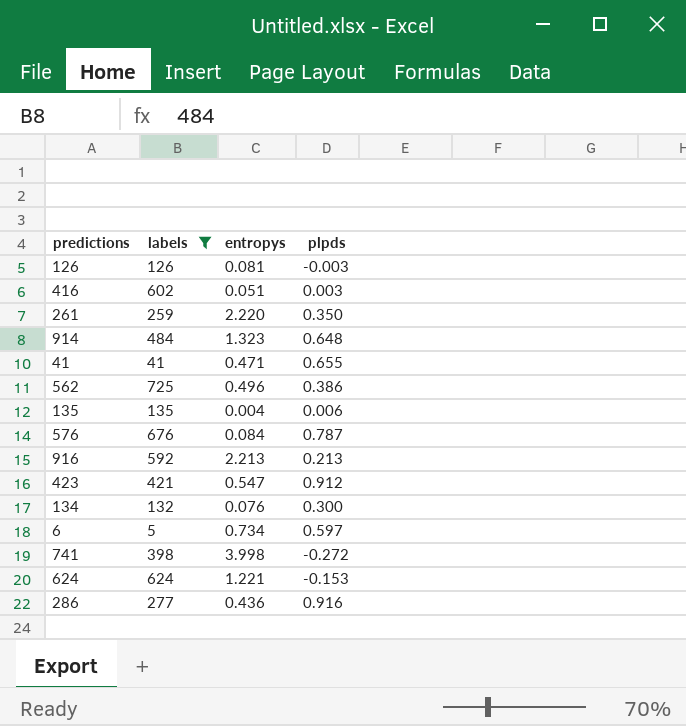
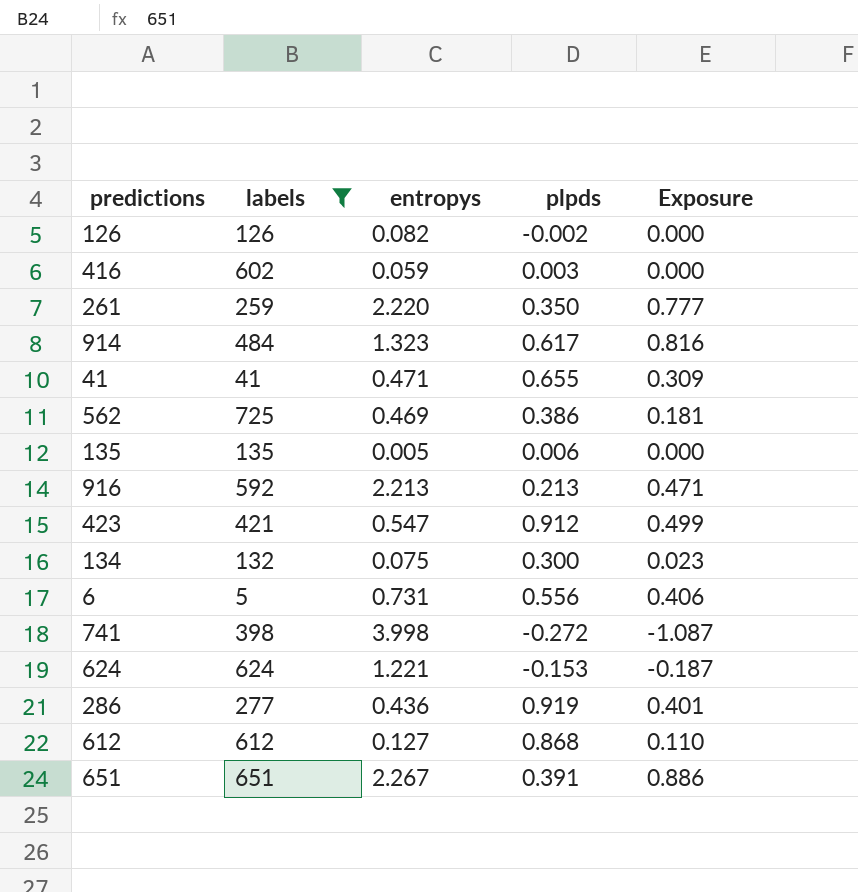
column Exposure | formula: none -> [entropys] * [plpds]
row 576: 676 | 0.084 | 0.787 -> none
126 | entropys: 0.081 -> 0.082
126 | plpds: -0.003 -> -0.002
416 | entropys: 0.051 -> 0.059
914 | plpds: 0.648 -> 0.617
562 | entropys: 0.496 -> 0.469
135 | entropys: 0.004 -> 0.005
134 | entropys: 0.076 -> 0.075
6 | entropys: 0.734 -> 0.731
6 | plpds: 0.597 -> 0.556
286 | plpds: 0.916 -> 0.919
row 612: none -> 612 | 0.127 | 0.868 | 0.110
row 651: none -> 651 | 2.267 | 0.391 | 0.886

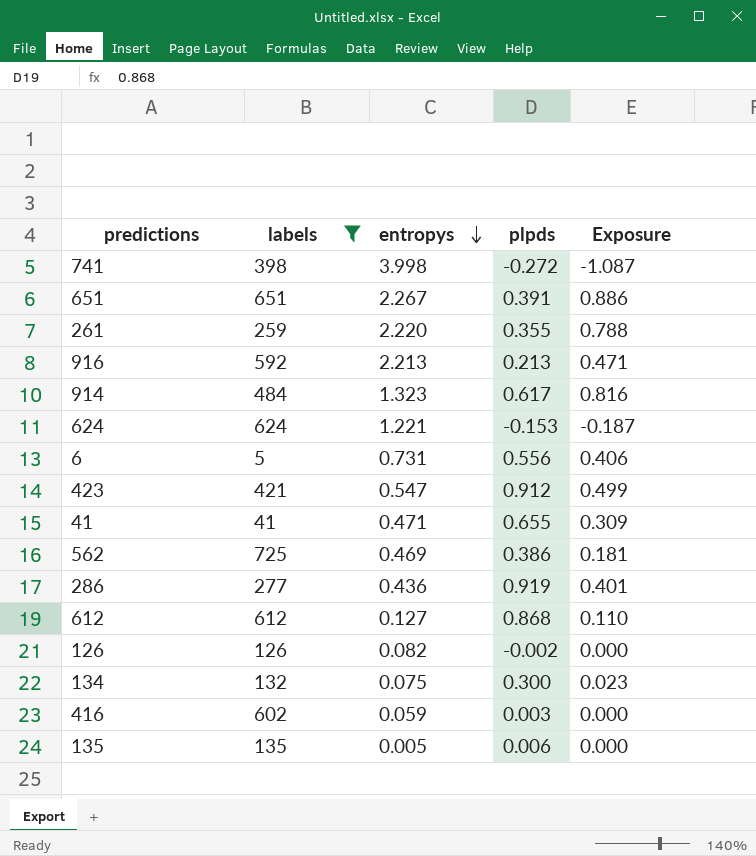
row order: none -> entropys descending
261 | plpds: 0.350 -> 0.355
261 | Exposure: 0.777 -> 0.788

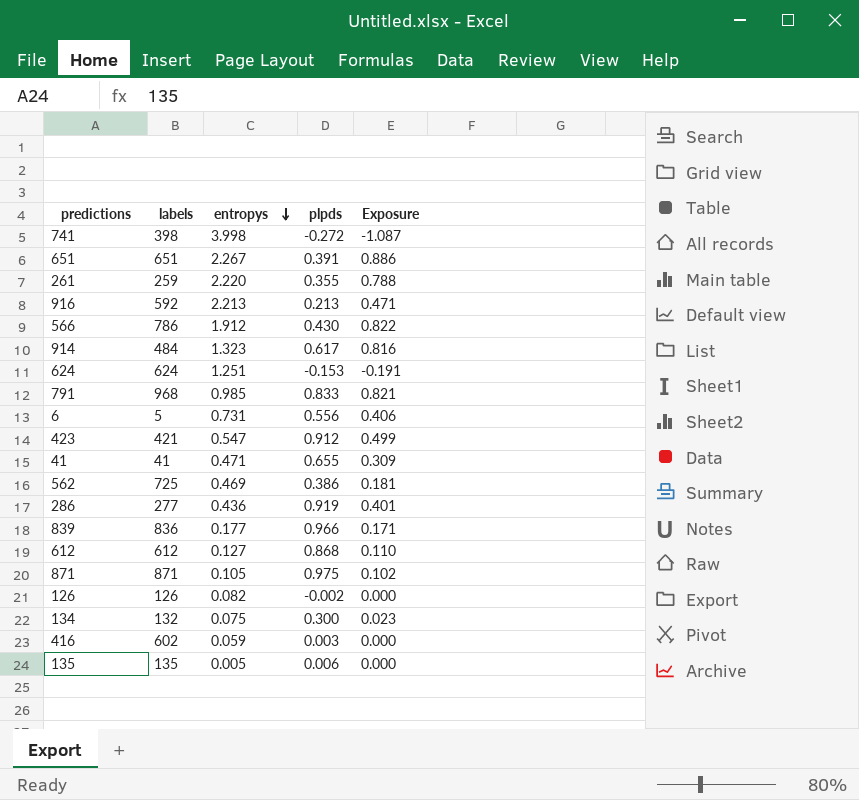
filter: labels <= 725 -> none
624 | entropys: 1.221 -> 1.251
624 | Exposure: -0.187 -> -0.191

